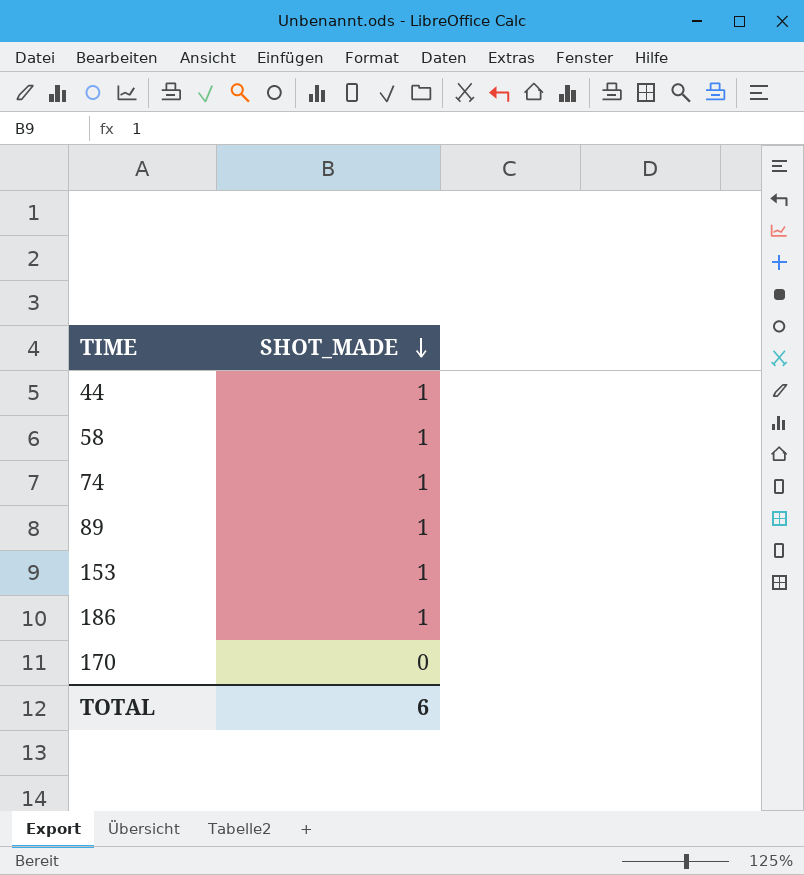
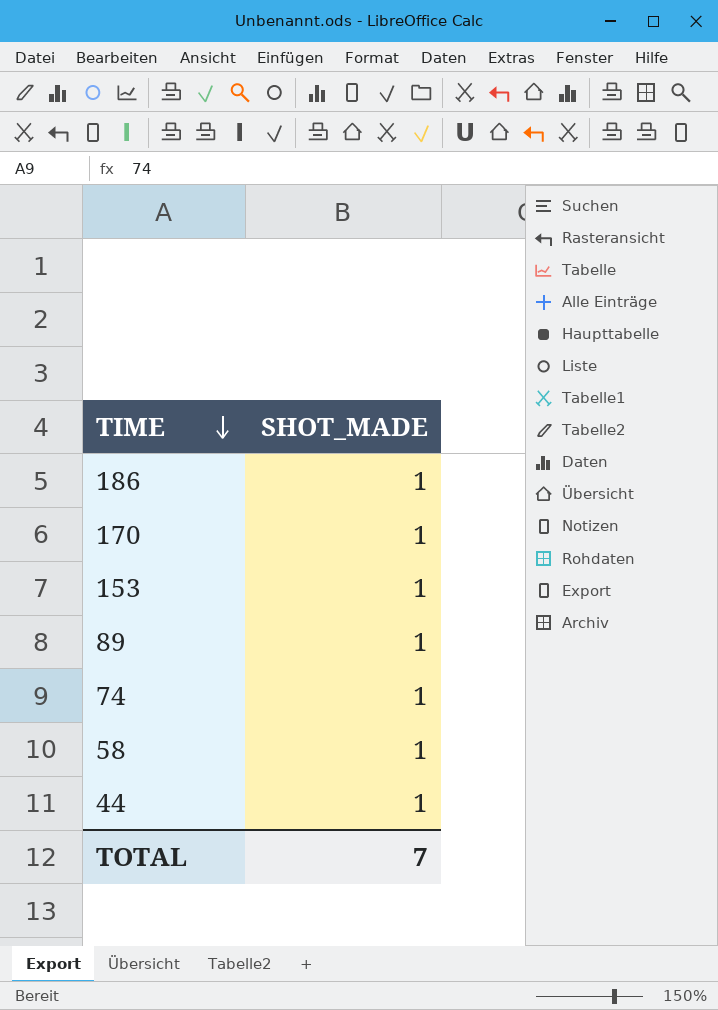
row order: SHOT_MADE descending -> TIME descending
170 | SHOT_MADE: 0 -> 1
TOTAL | SHOT_MADE: 6 -> 7

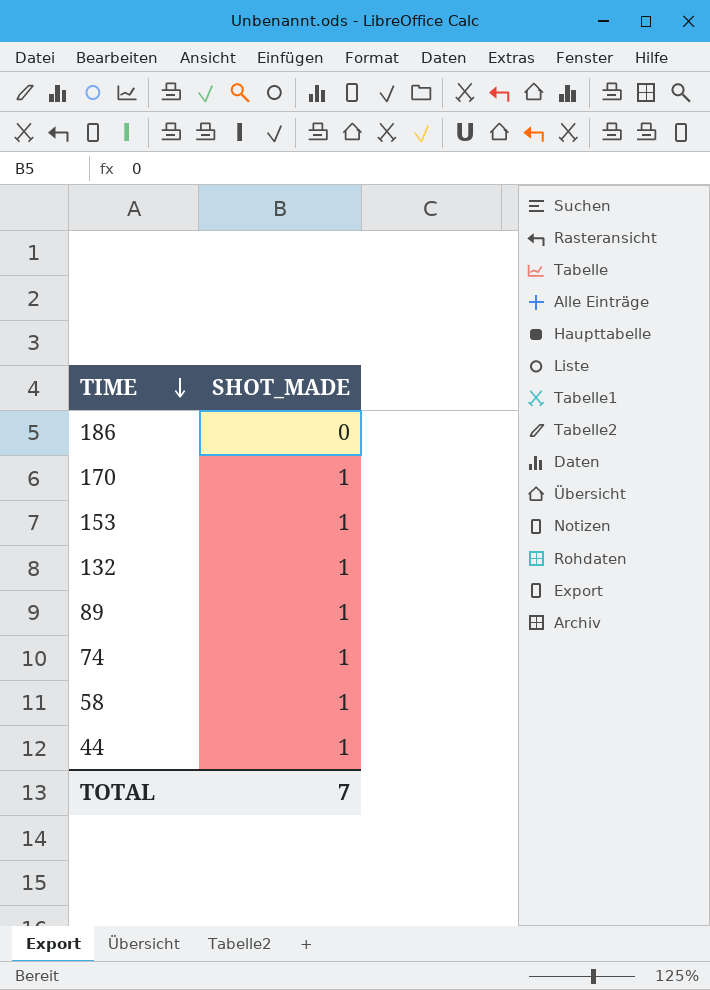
186 | SHOT_MADE: 1 -> 0
row 132: none -> 1

